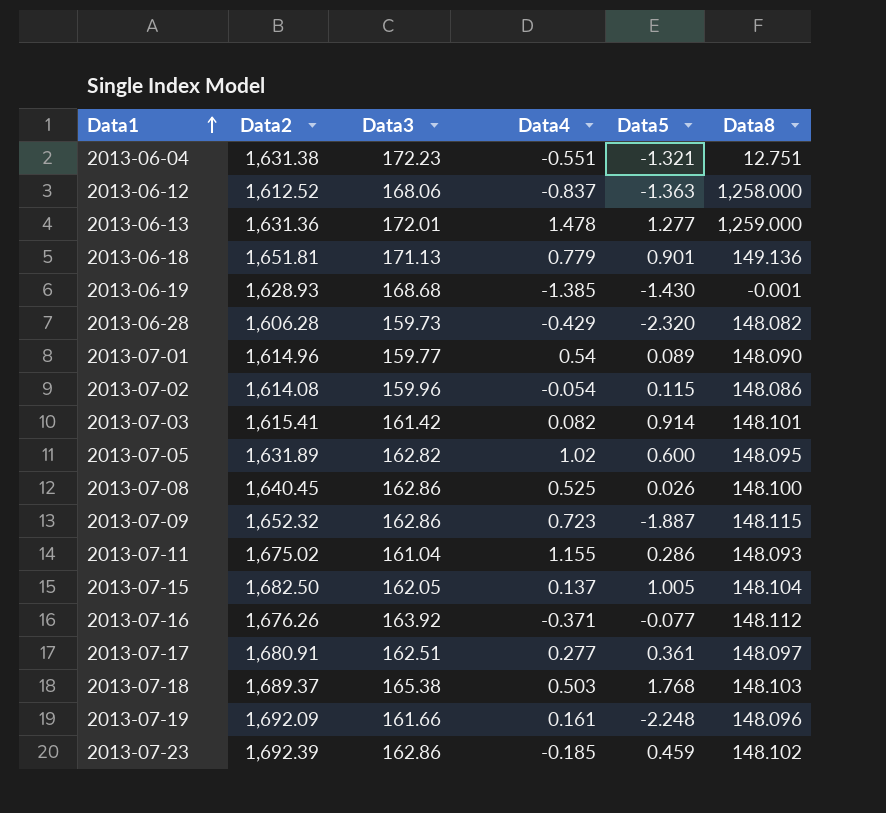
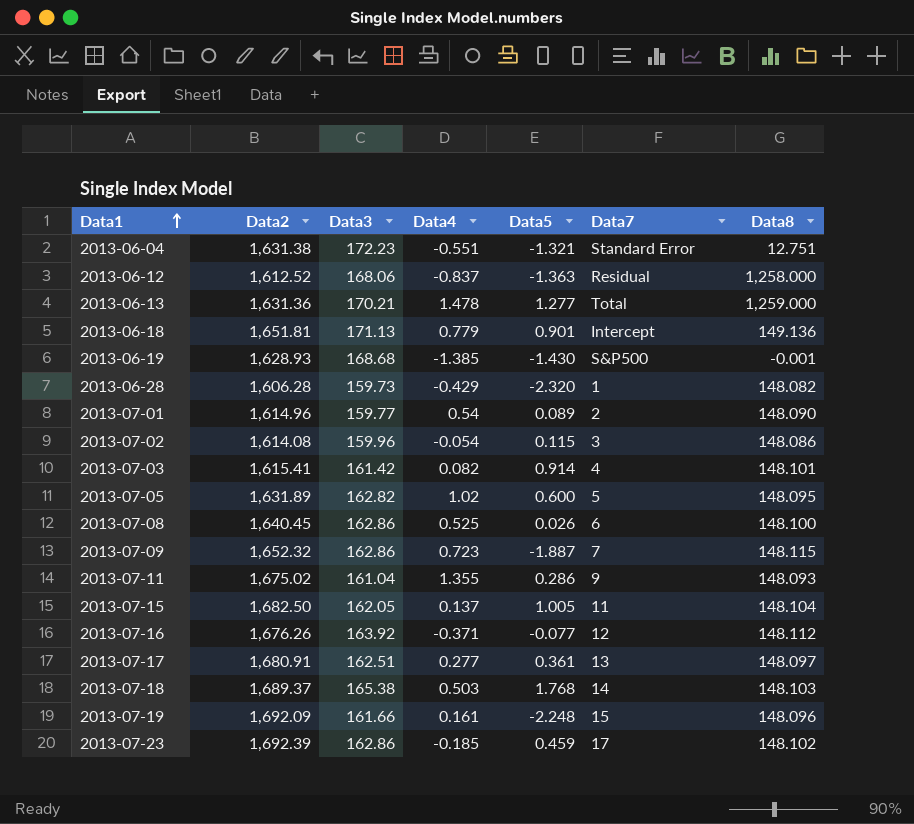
column Data7 | position: none -> 6
2013-06-13 | Data3: 172.01 -> 170.21
2013-07-11 | Data4: 1.155 -> 1.355

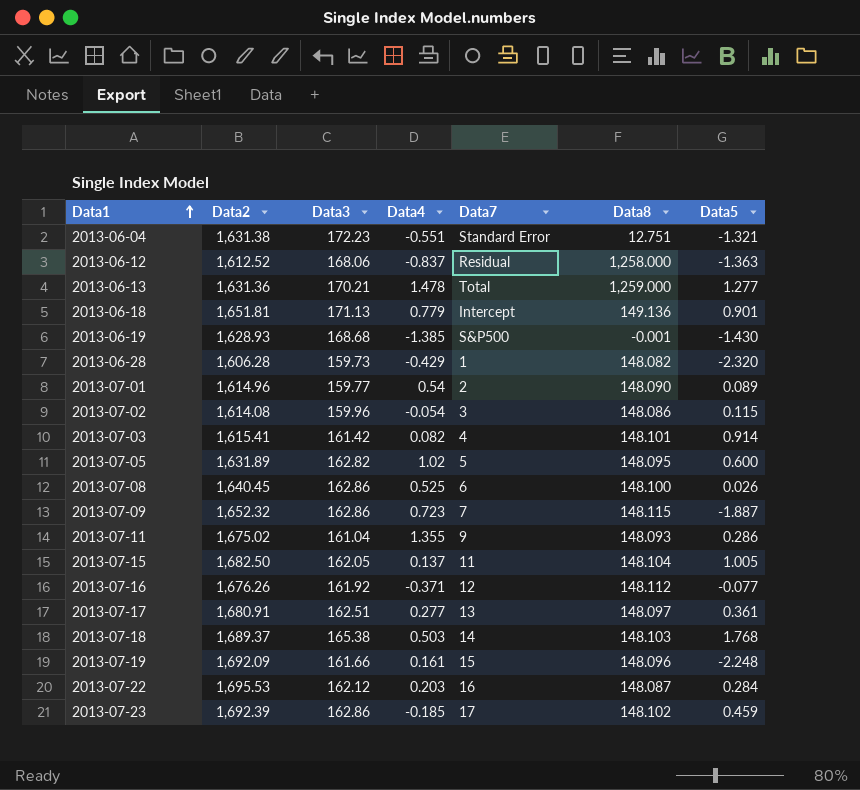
column Data5 | position: 5 -> 7
2013-07-16 | Data3: 163.92 -> 161.92
row 2013-07-22: none -> 1,695.53 | 162.12 | 0.203 | 16 | 148.087 | 0.284

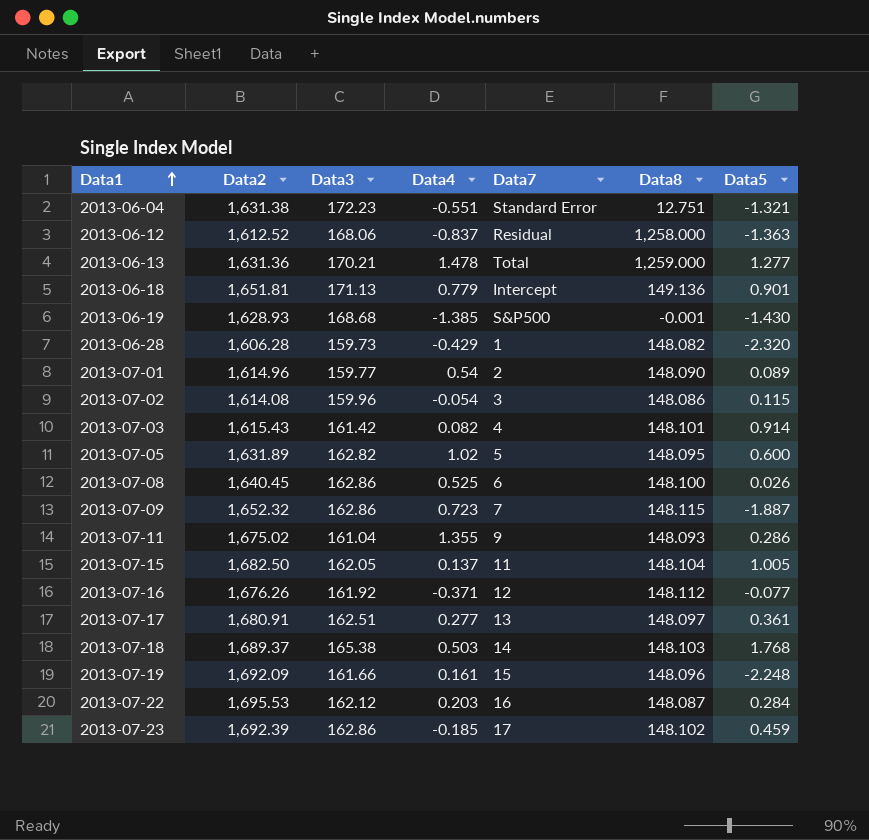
2013-07-03 | Data2: 1,615.41 -> 1,615.43

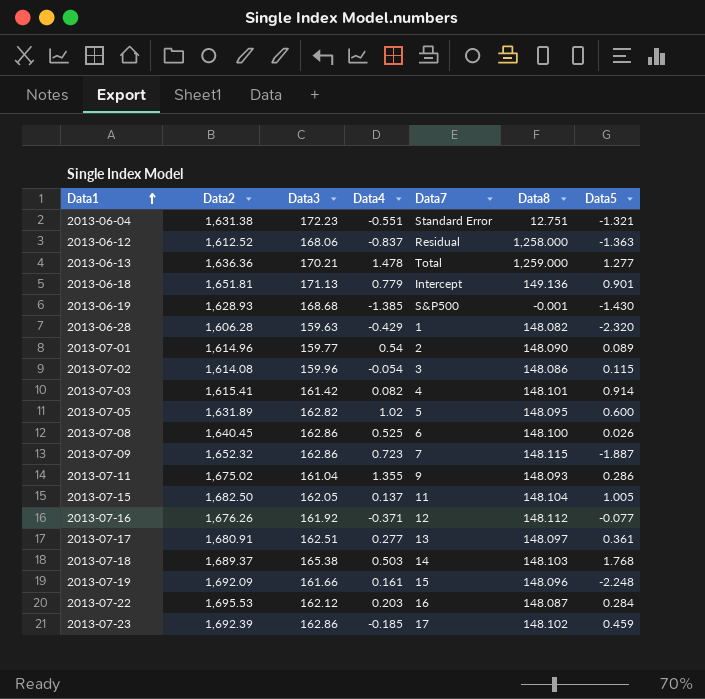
2013-06-13 | Data2: 1,631.36 -> 1,636.36
2013-06-28 | Data3: 159.73 -> 159.63
2013-07-03 | Data2: 1,615.43 -> 1,615.41

